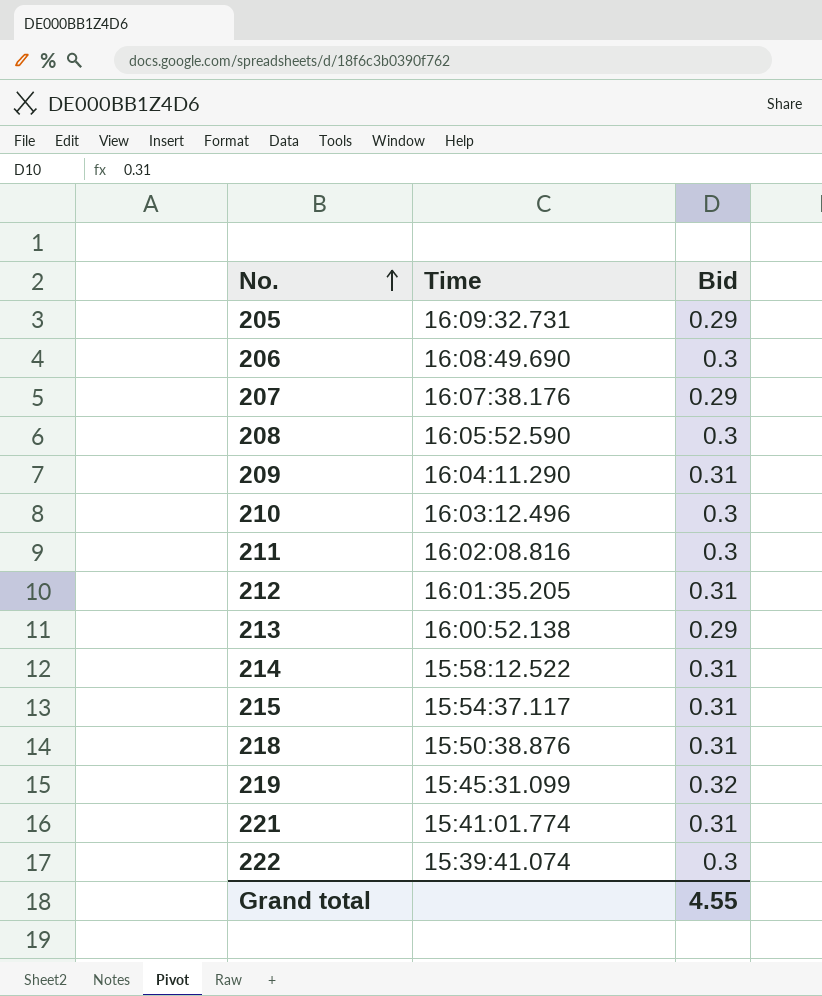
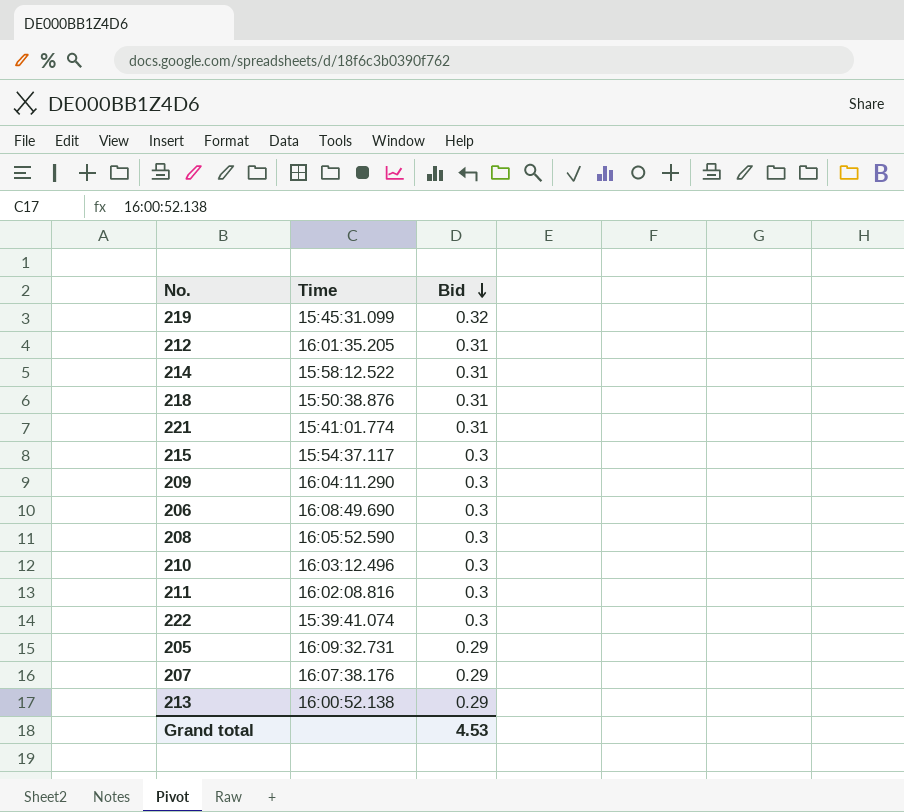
row order: No. ascending -> Bid descending
215 | Bid: 0.31 -> 0.3
209 | Bid: 0.31 -> 0.3
Grand total | Bid: 4.55 -> 4.53

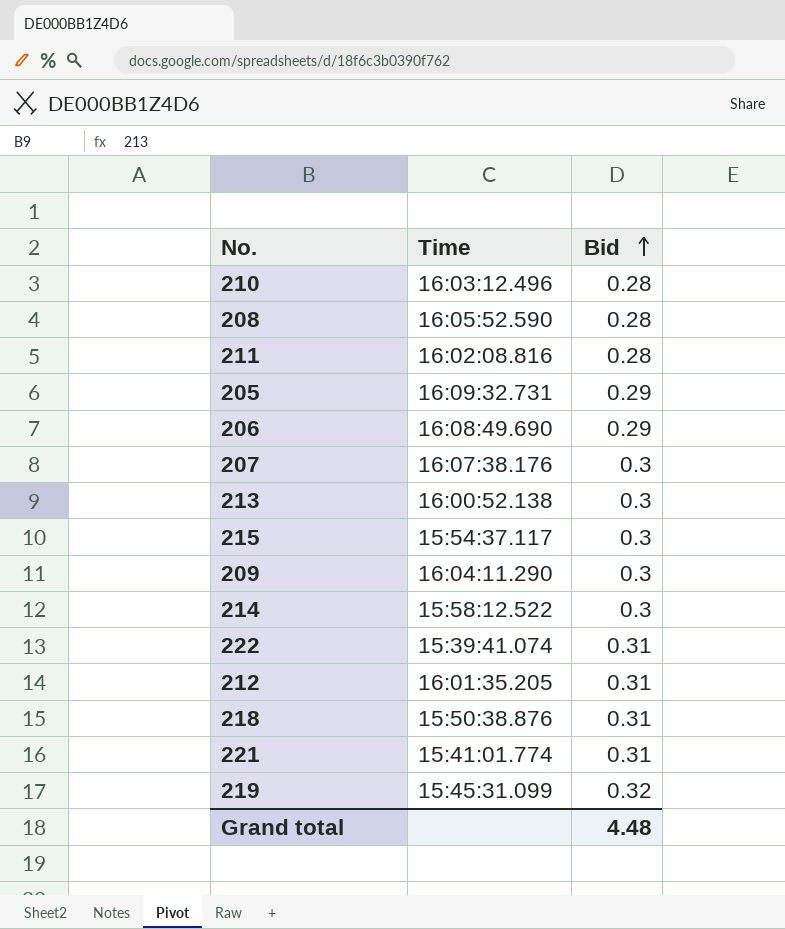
row order: Bid descending -> Bid ascending
210 | Bid: 0.3 -> 0.28
208 | Bid: 0.3 -> 0.28
211 | Bid: 0.3 -> 0.28
206 | Bid: 0.3 -> 0.29
207 | Bid: 0.29 -> 0.3
213 | Bid: 0.29 -> 0.3
214 | Bid: 0.31 -> 0.3
222 | Bid: 0.3 -> 0.31
Grand total | Bid: 4.53 -> 4.48

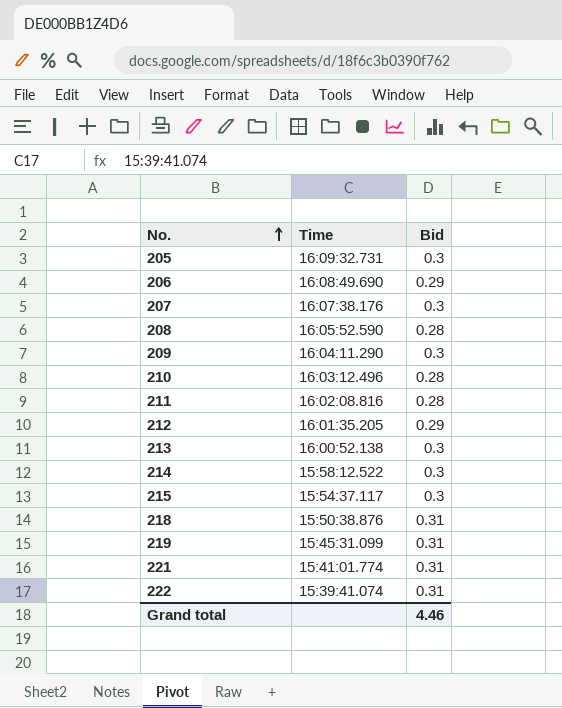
row order: Bid ascending -> No. ascending
205 | Bid: 0.29 -> 0.3
212 | Bid: 0.31 -> 0.29
219 | Bid: 0.32 -> 0.31
Grand total | Bid: 4.48 -> 4.46

